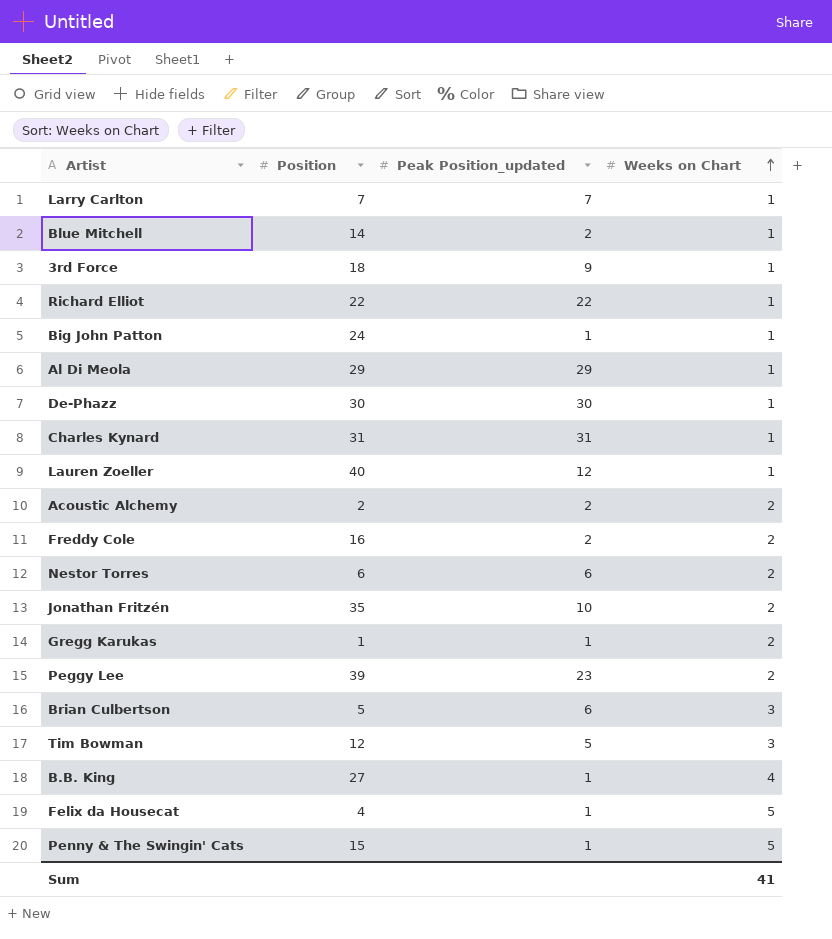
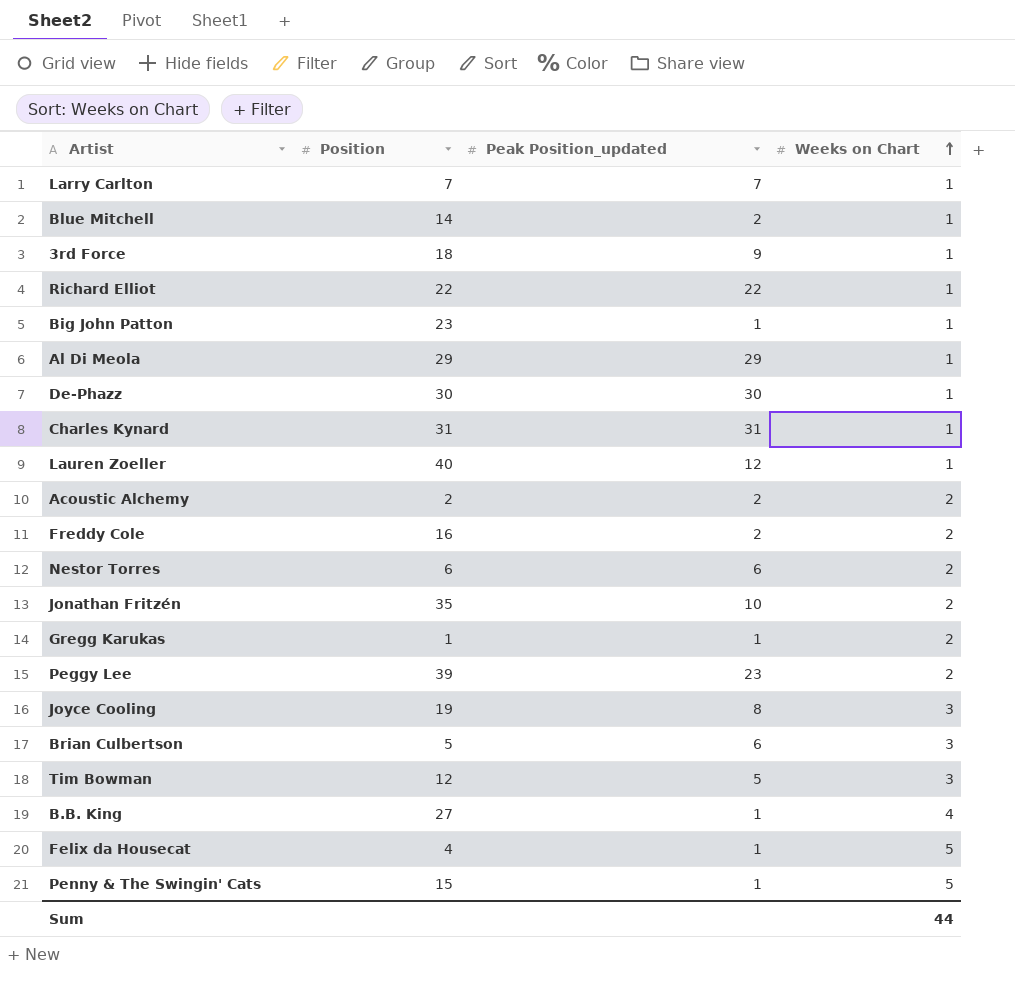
Big John Patton | Position: 24 -> 23
row Joyce Cooling: none -> 19 | 8 | 3
Sum | Weeks on Chart: 41 -> 44

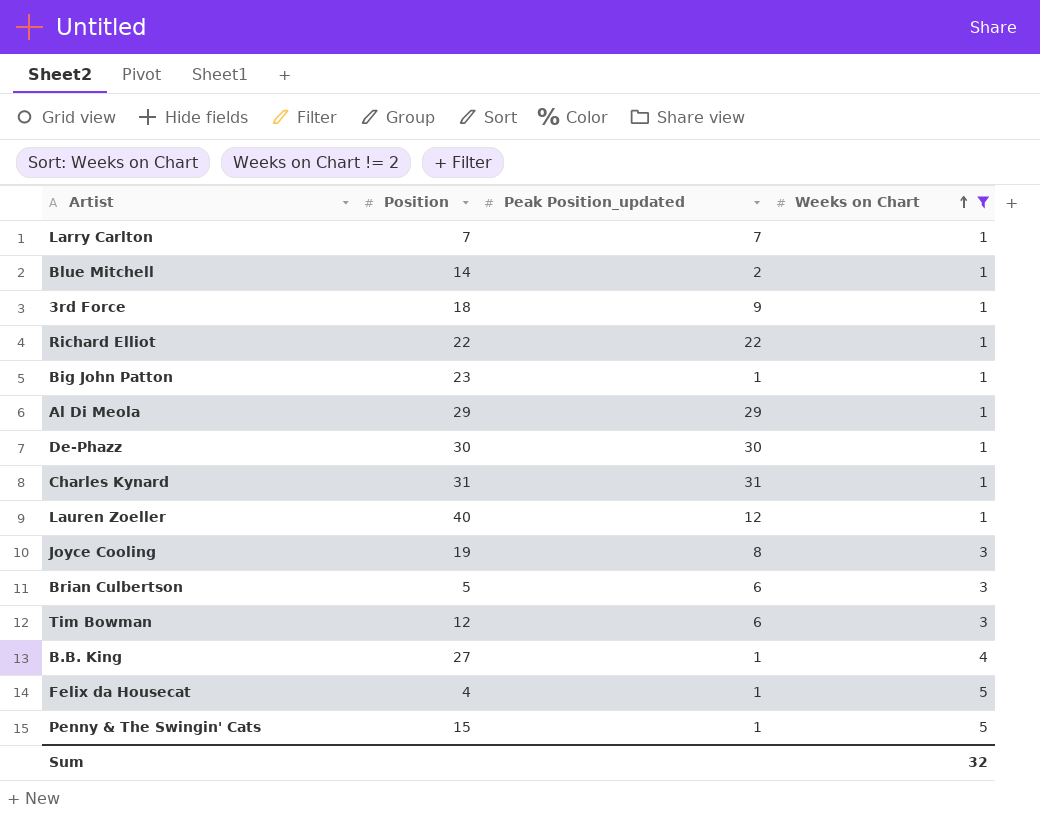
filter: none -> Weeks on Chart != 2
Tim Bowman | Peak Position_updated: 5 -> 6
Sum | Weeks on Chart: 44 -> 32

